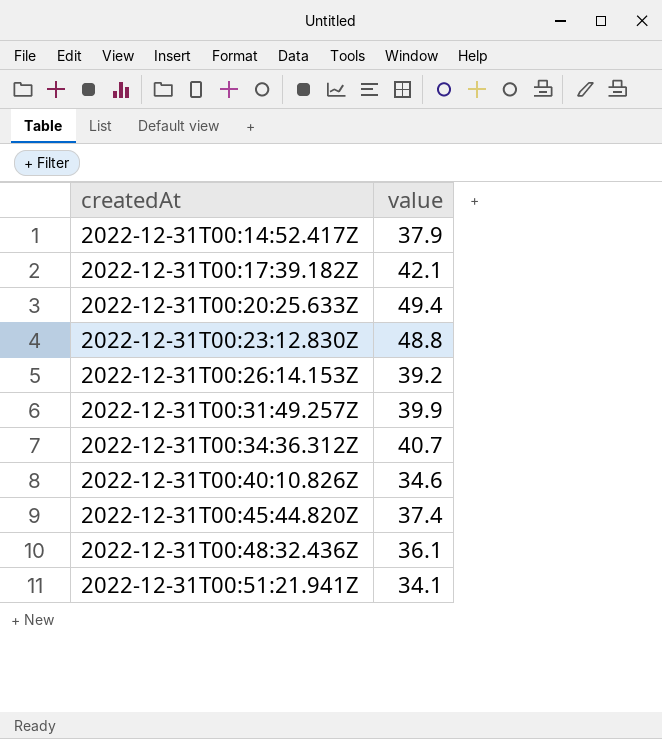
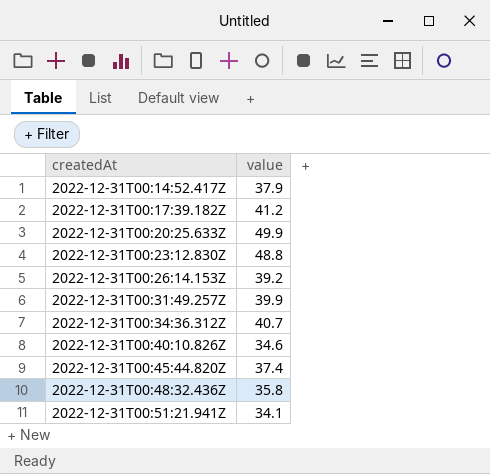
2022-12-31T00:17:39.182Z | value: 42.1 -> 41.2
2022-12-31T00:20:25.633Z | value: 49.4 -> 49.9
2022-12-31T00:48:32.436Z | value: 36.1 -> 35.8

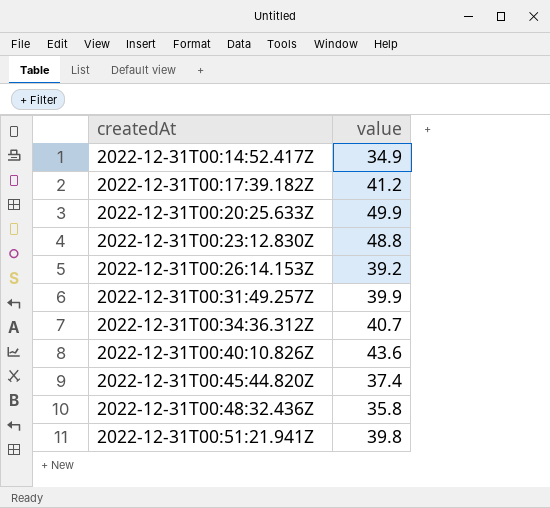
2022-12-31T00:14:52.417Z | value: 37.9 -> 34.9
2022-12-31T00:40:10.826Z | value: 34.6 -> 43.6
2022-12-31T00:51:21.941Z | value: 34.1 -> 39.8

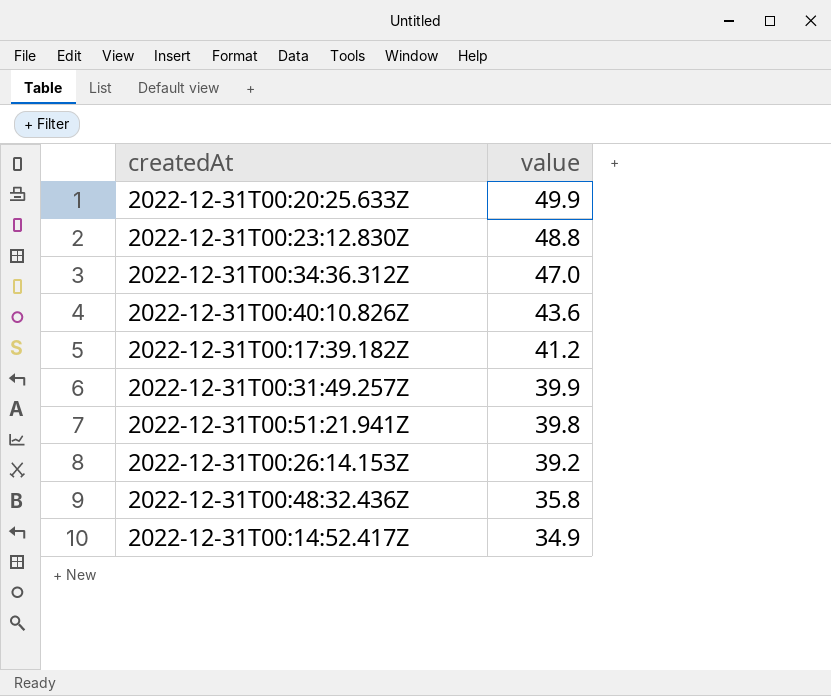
row order: createdAt ascending -> value descending
row 2022-12-31T00:45:44.820Z: 37.4 -> none
2022-12-31T00:34:36.312Z | value: 40.7 -> 47.0

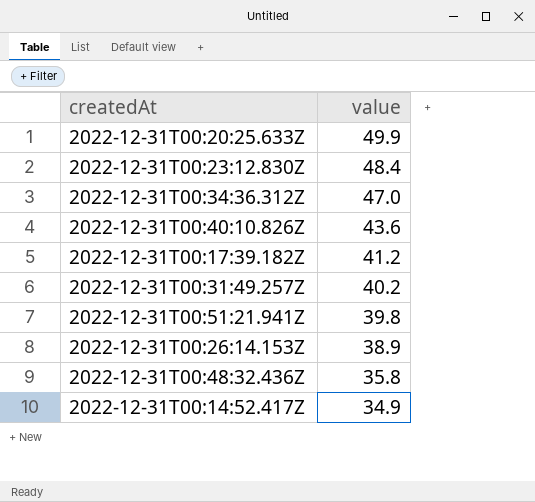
2022-12-31T00:23:12.830Z | value: 48.8 -> 48.4
2022-12-31T00:31:49.257Z | value: 39.9 -> 40.2
2022-12-31T00:26:14.153Z | value: 39.2 -> 38.9

